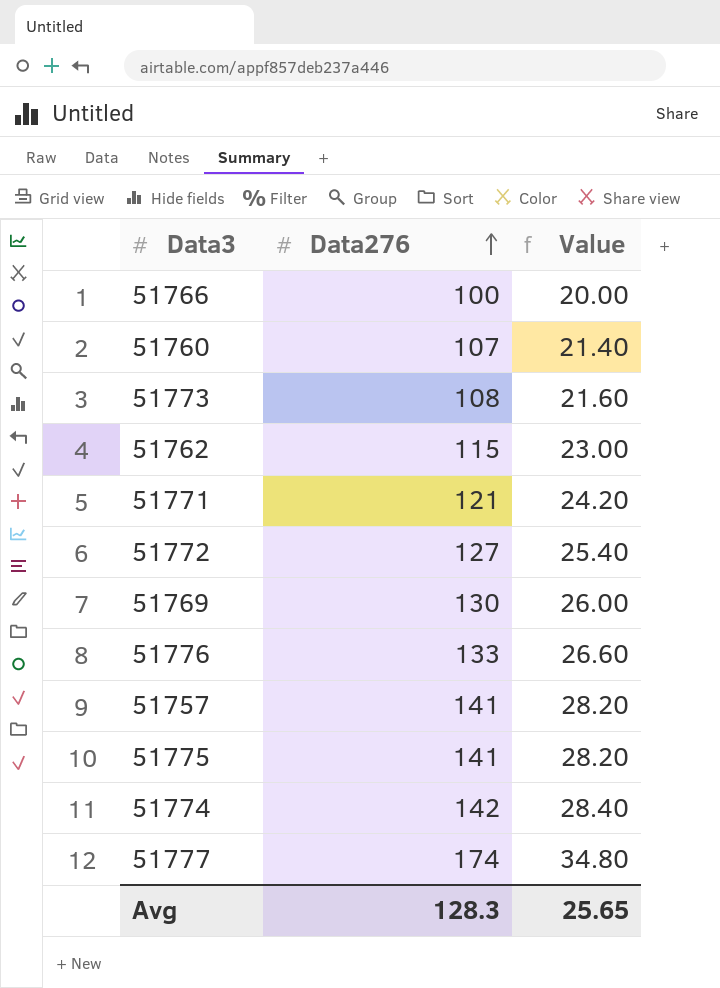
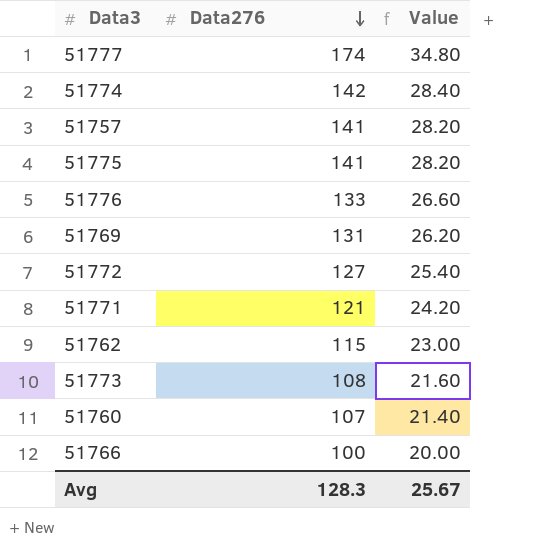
row order: Data276 ascending -> Data276 descending
51769 | Data276: 130 -> 131
51769 | Value: 26.00 -> 26.20
Avg | Value: 25.65 -> 25.67

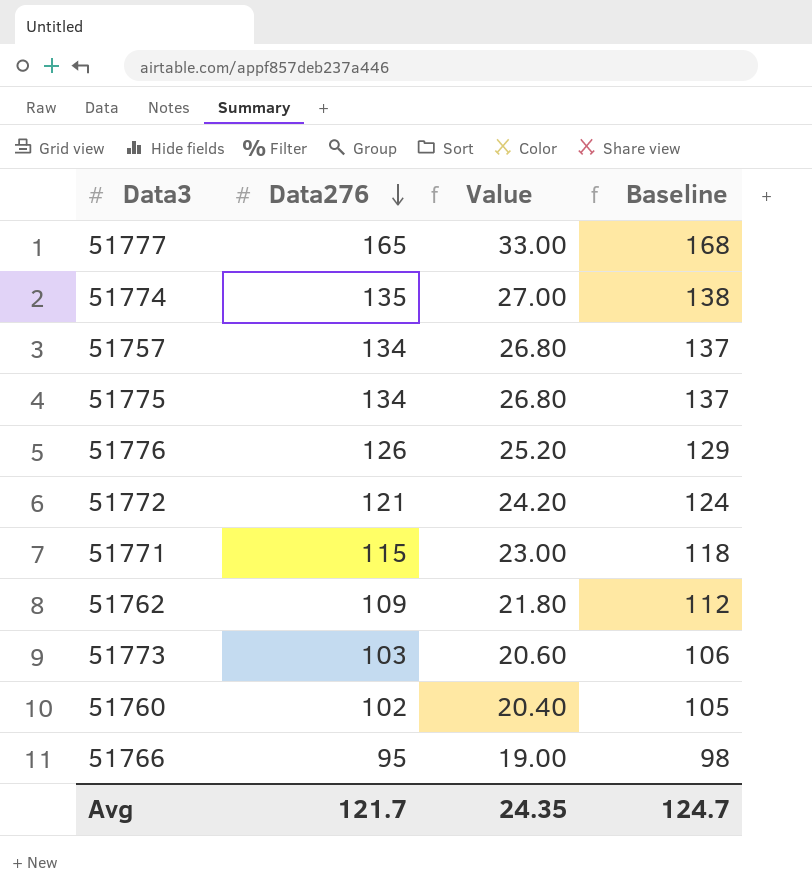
column Baseline | formula: none -> [Data276] + 3
row 51769: 131 | 26.20 -> none
51777 | Data276: 174 -> 165
51777 | Value: 34.80 -> 33.00
51774 | Data276: 142 -> 135
51774 | Value: 28.40 -> 27.00
51757 | Data276: 141 -> 134
51757 | Value: 28.20 -> 26.80
51775 | Data276: 141 -> 134
51775 | Value: 28.20 -> 26.80
51776 | Data276: 133 -> 126
51776 | Value: 26.60 -> 25.20
51772 | Data276: 127 -> 121
51772 | Value: 25.40 -> 24.20
51771 | Data276: 121 -> 115
51771 | Value: 24.20 -> 23.00
51762 | Data276: 115 -> 109
51762 | Value: 23.00 -> 21.80
51773 | Data276: 108 -> 103
51773 | Value: 21.60 -> 20.60
51760 | Data276: 107 -> 102
51760 | Value: 21.40 -> 20.40
51766 | Data276: 100 -> 95
51766 | Value: 20.00 -> 19.00
Avg | Data276: 128.3 -> 121.7
Avg | Value: 25.67 -> 24.35

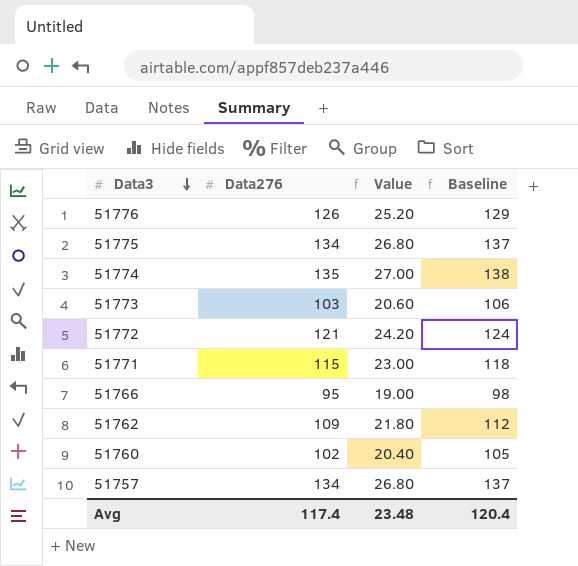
row order: Data276 descending -> Data3 descending
row 51777: 165 | 33.00 | 168 -> none
Avg | Data276: 121.7 -> 117.4
Avg | Value: 24.35 -> 23.48
Avg | Baseline: 124.7 -> 120.4

